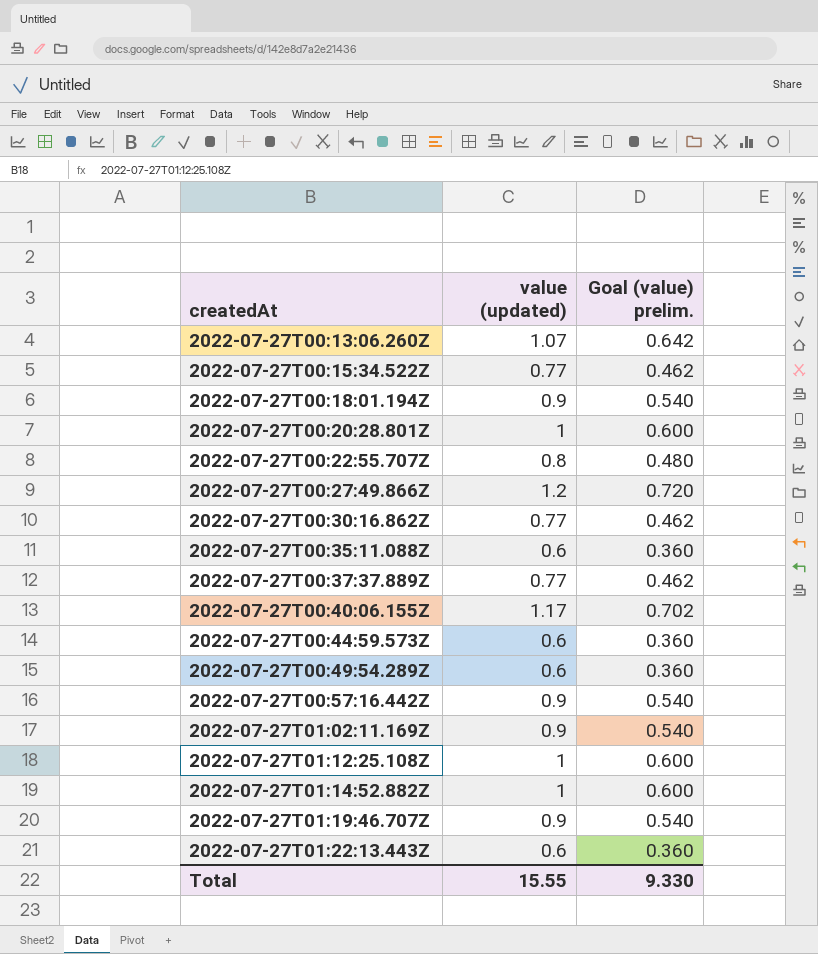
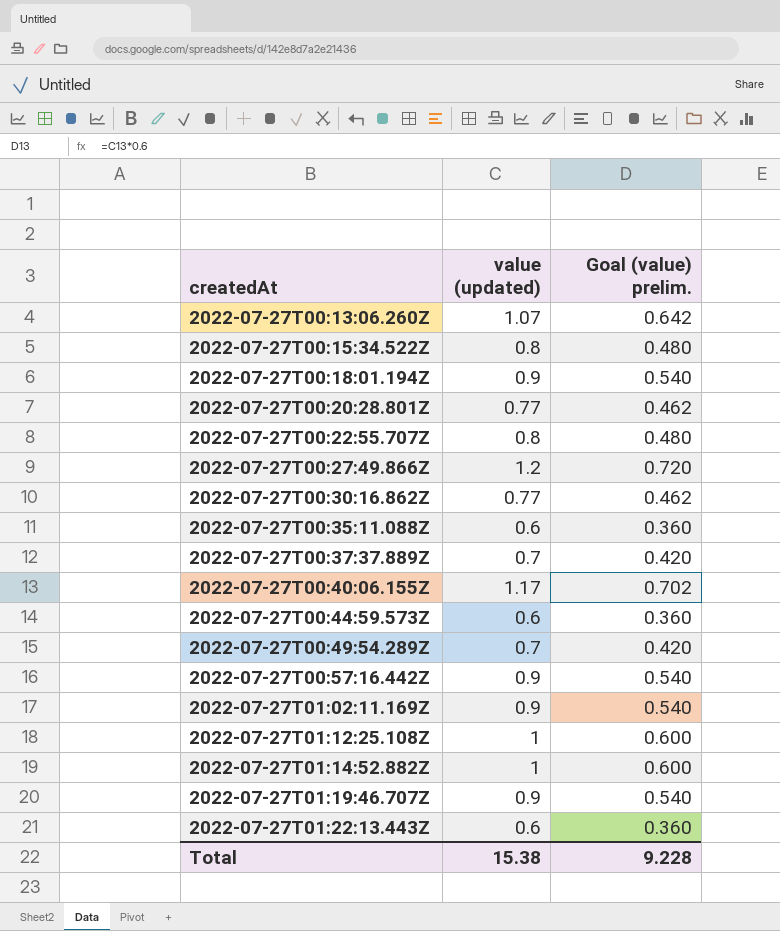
2022-07-27T00:15:34.522Z | value (updated): 0.77 -> 0.8
2022-07-27T00:15:34.522Z | Goal (value) prelim.: 0.462 -> 0.480
2022-07-27T00:20:28.801Z | value (updated): 1 -> 0.77
2022-07-27T00:20:28.801Z | Goal (value) prelim.: 0.600 -> 0.462
2022-07-27T00:37:37.889Z | value (updated): 0.77 -> 0.7
2022-07-27T00:37:37.889Z | Goal (value) prelim.: 0.462 -> 0.420
2022-07-27T00:49:54.289Z | value (updated): 0.6 -> 0.7
2022-07-27T00:49:54.289Z | Goal (value) prelim.: 0.360 -> 0.420
Total | value (updated): 15.55 -> 15.38
Total | Goal (value) prelim.: 9.330 -> 9.228

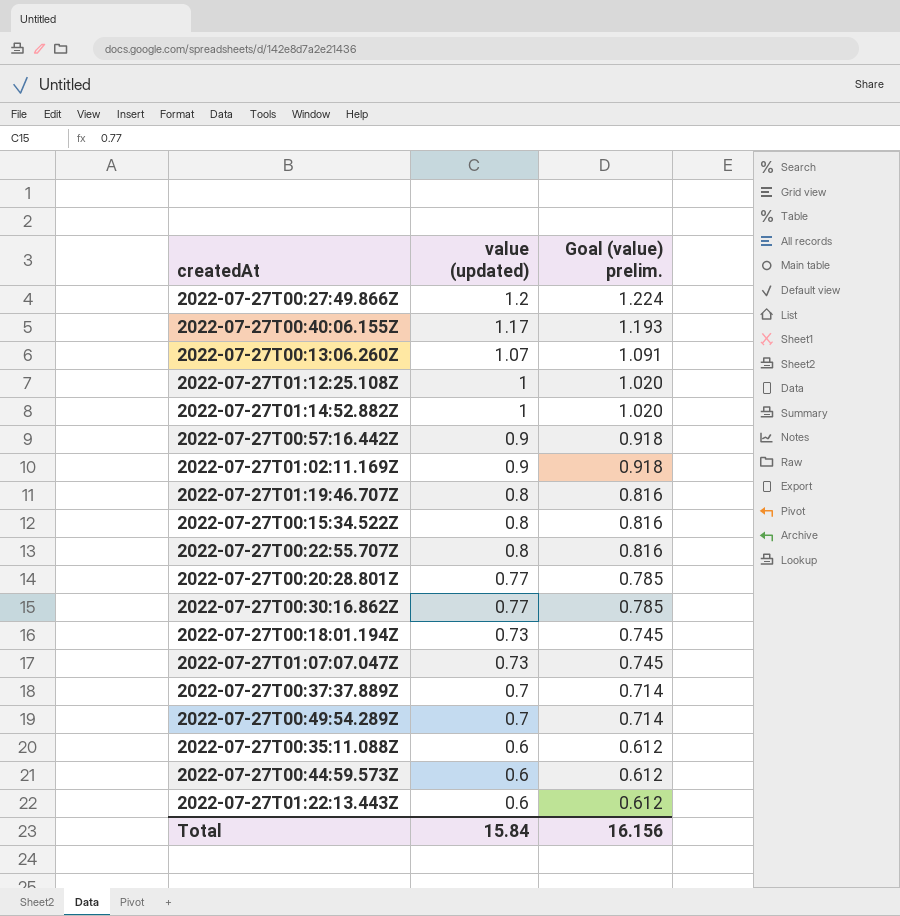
row order: createdAt ascending -> value (updated) descending
column Goal (value) prelim. | formula: [value (updated)] * 0.6 -> [value (updated)] * 1.02
2022-07-27T01:19:46.707Z | value (updated): 0.9 -> 0.8
2022-07-27T00:18:01.194Z | value (updated): 0.9 -> 0.73
row 2022-07-27T01:07:07.047Z: none -> 0.73 | 0.745
Total | value (updated): 15.38 -> 15.84
Total | Goal (value) prelim.: 9.228 -> 16.156

